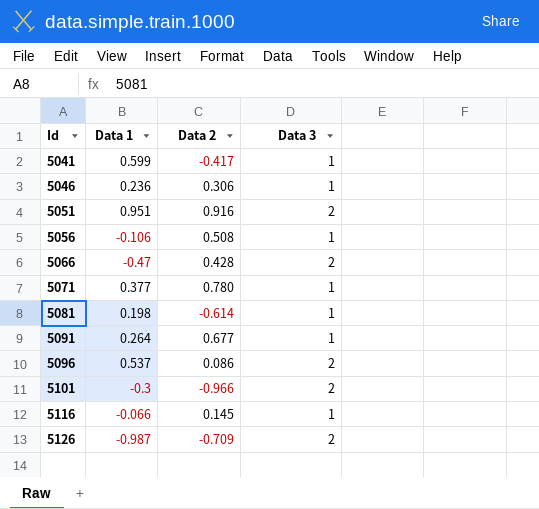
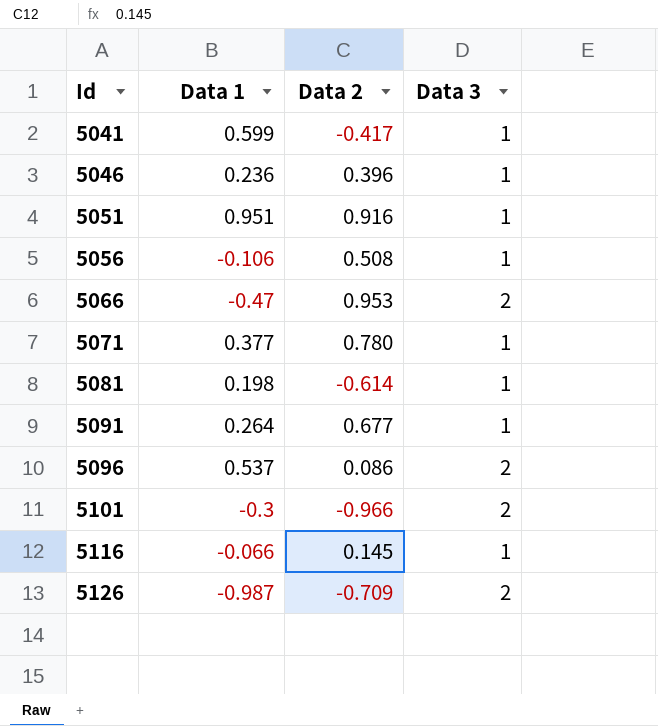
5046 | Data 2: 0.306 -> 0.396
5051 | Data 3: 2 -> 1
5066 | Data 2: 0.428 -> 0.953

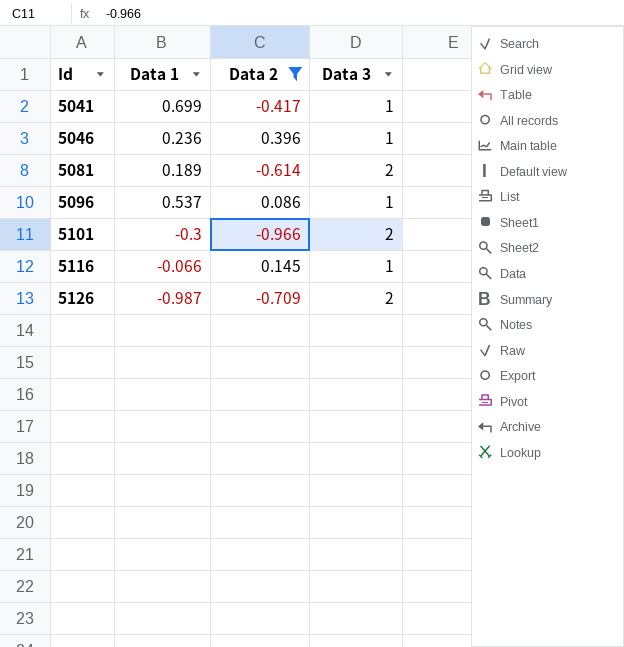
filter: none -> Data 2 <= 0.396
5041 | Data 1: 0.599 -> 0.699
5081 | Data 1: 0.198 -> 0.189
5081 | Data 3: 1 -> 2
5096 | Data 3: 2 -> 1

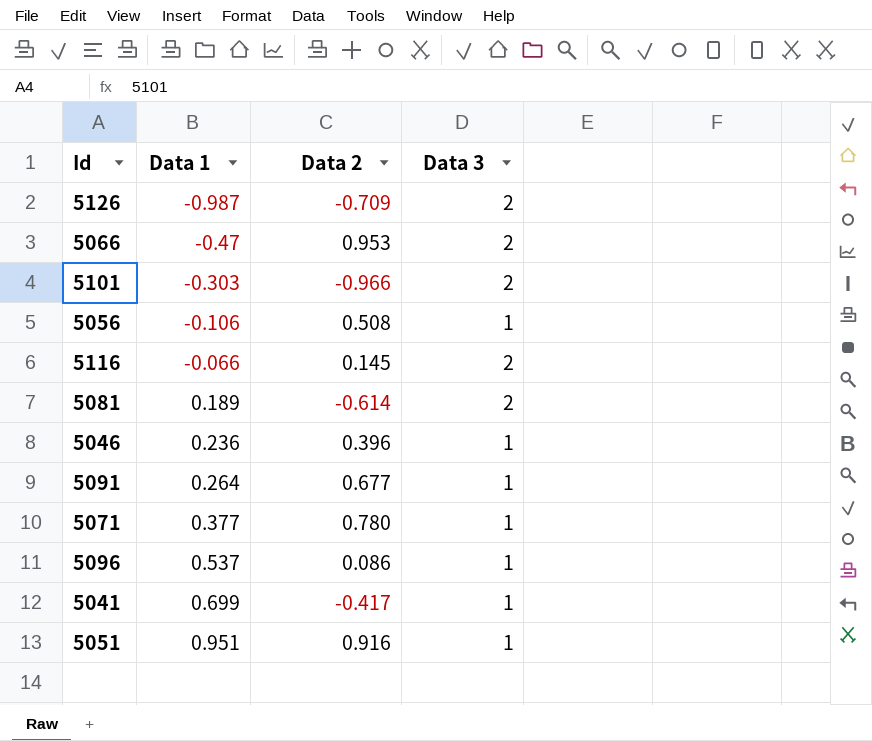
filter: Data 2 <= 0.396 -> none
row order: Id ascending -> Data 1 ascending
5101 | Data 1: -0.3 -> -0.303
5116 | Data 3: 1 -> 2

